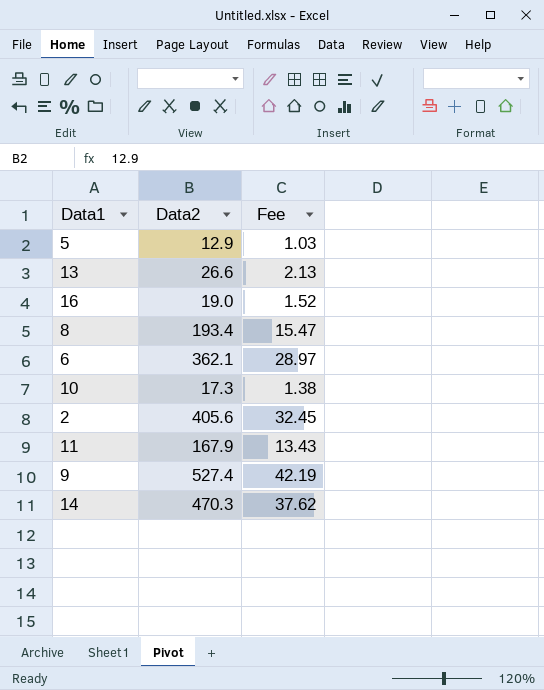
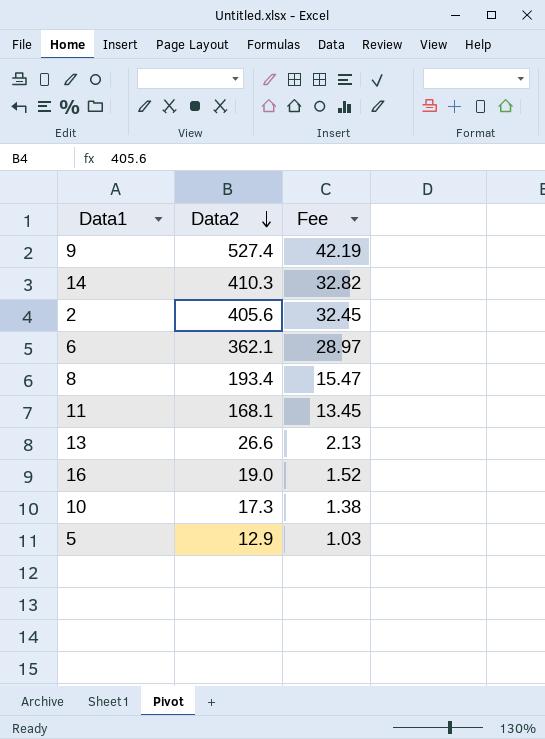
row order: none -> Data2 descending
14 | Data2: 470.3 -> 410.3
14 | Fee: 37.62 -> 32.82
11 | Data2: 167.9 -> 168.1
11 | Fee: 13.43 -> 13.45

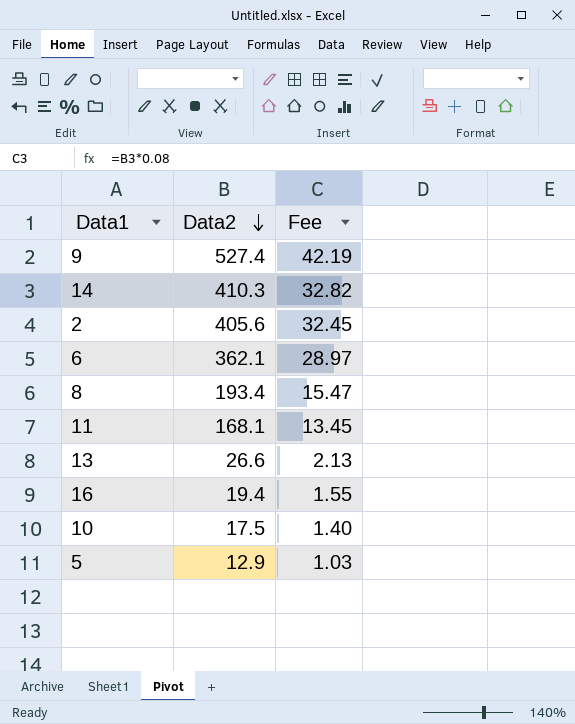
16 | Data2: 19.0 -> 19.4
16 | Fee: 1.52 -> 1.55
10 | Data2: 17.3 -> 17.5
10 | Fee: 1.38 -> 1.40

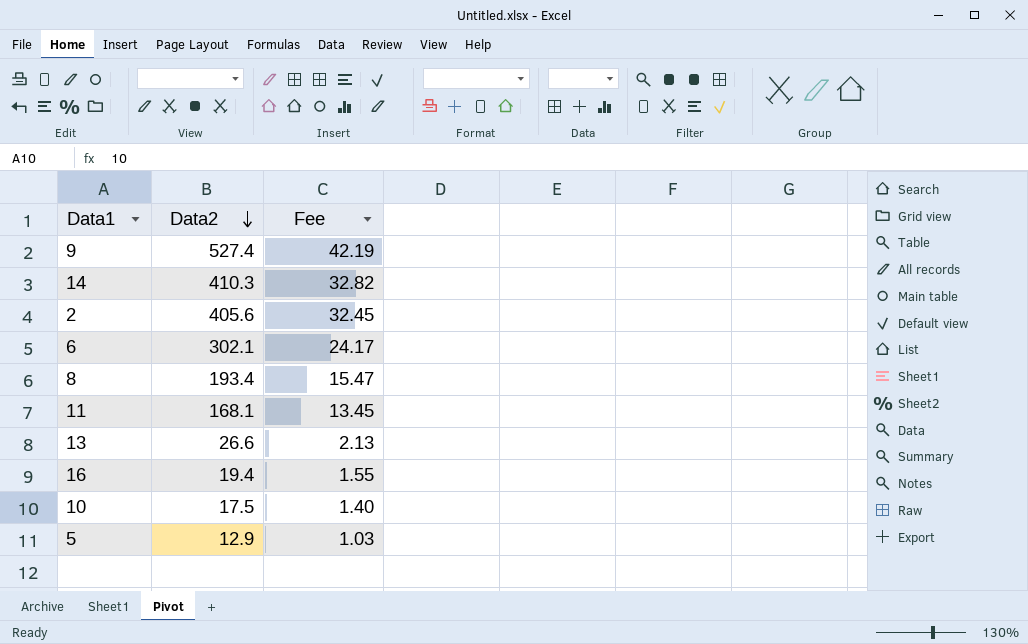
6 | Data2: 362.1 -> 302.1
6 | Fee: 28.97 -> 24.17

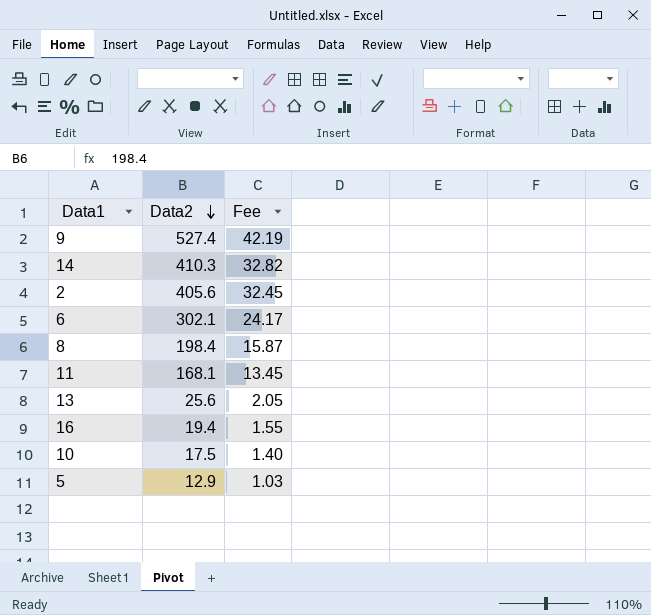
8 | Data2: 193.4 -> 198.4
8 | Fee: 15.47 -> 15.87
13 | Data2: 26.6 -> 25.6
13 | Fee: 2.13 -> 2.05

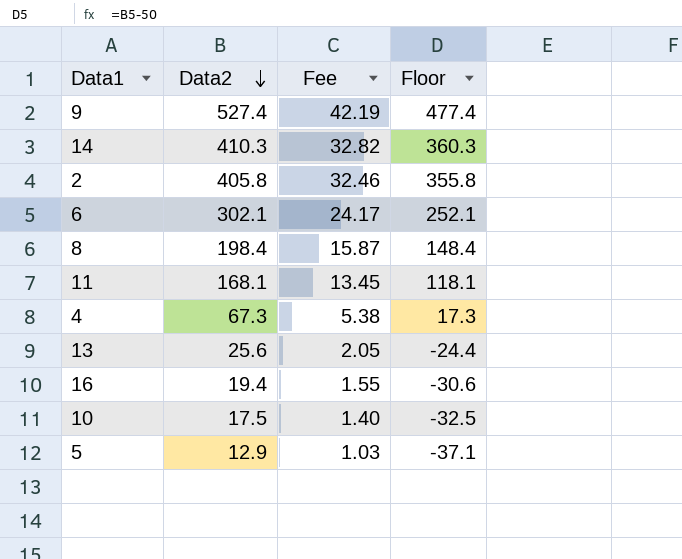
column Floor | formula: none -> [Data2] - 50
2 | Data2: 405.6 -> 405.8
2 | Fee: 32.45 -> 32.46
row 4: none -> 67.3 | 5.38 | 17.3

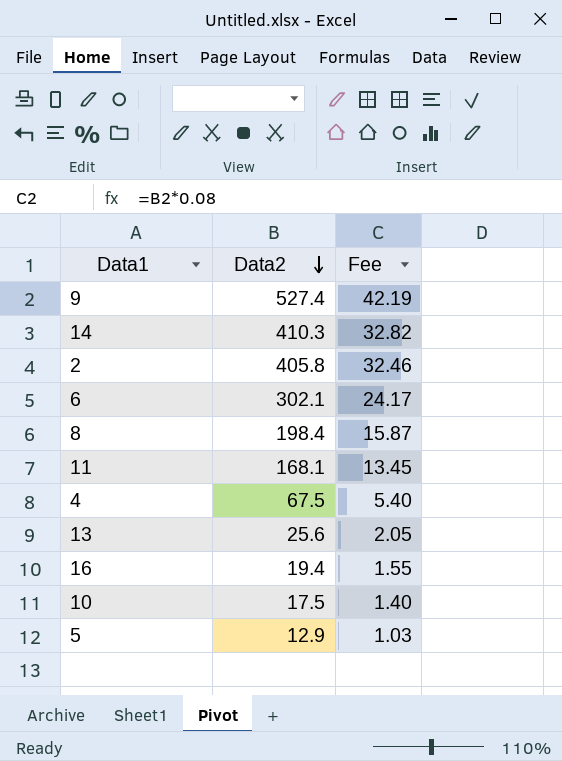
column Floor | formula: [Data2] - 50 -> none
4 | Data2: 67.3 -> 67.5
4 | Fee: 5.38 -> 5.40

